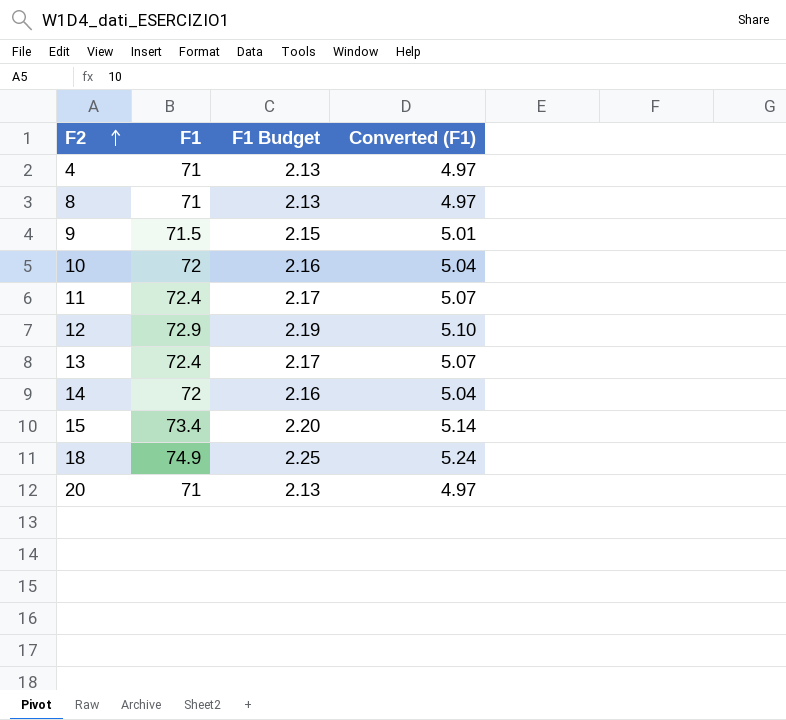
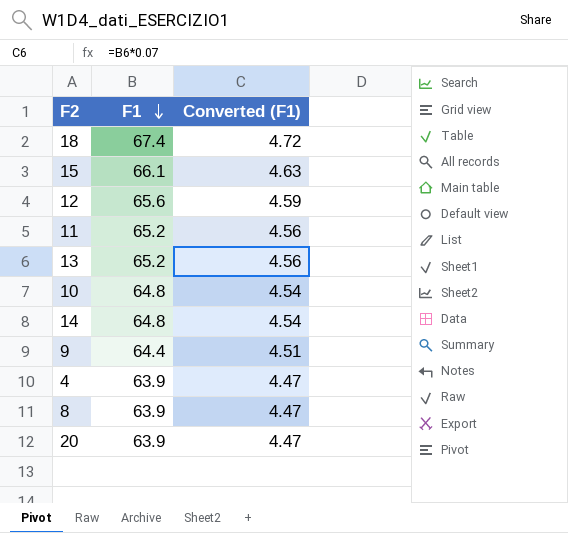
row order: F2 ascending -> F1 descending
column F1 Budget | formula: [F1] * 0.03 -> none
18 | F1: 74.9 -> 67.4
18 | Converted (F1): 5.24 -> 4.72
15 | F1: 73.4 -> 66.1
15 | Converted (F1): 5.14 -> 4.63
12 | F1: 72.9 -> 65.6
12 | Converted (F1): 5.10 -> 4.59
11 | F1: 72.4 -> 65.2
11 | Converted (F1): 5.07 -> 4.56
13 | F1: 72.4 -> 65.2
13 | Converted (F1): 5.07 -> 4.56
10 | F1: 72 -> 64.8
10 | Converted (F1): 5.04 -> 4.54
14 | F1: 72 -> 64.8
14 | Converted (F1): 5.04 -> 4.54
9 | F1: 71.5 -> 64.4
9 | Converted (F1): 5.01 -> 4.51
4 | F1: 71 -> 63.9
4 | Converted (F1): 4.97 -> 4.47
8 | F1: 71 -> 63.9
8 | Converted (F1): 4.97 -> 4.47
20 | F1: 71 -> 63.9
20 | Converted (F1): 4.97 -> 4.47

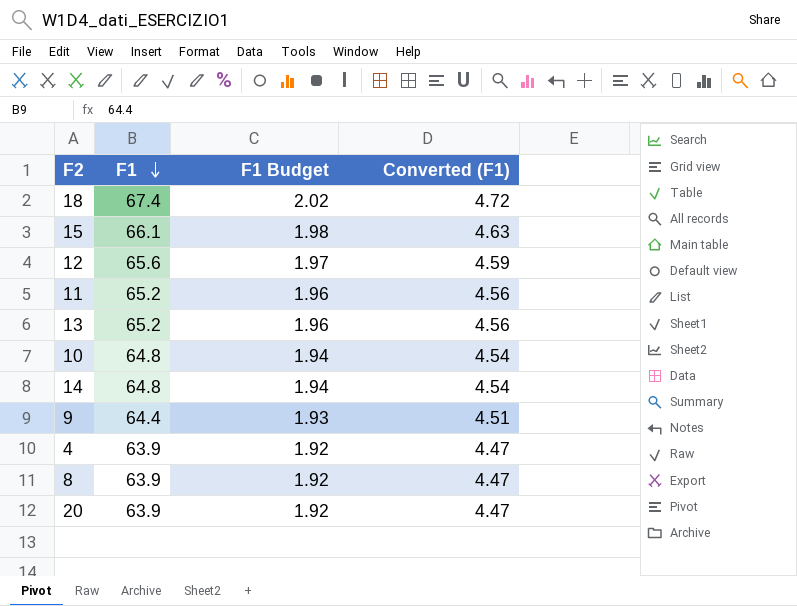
column F1 Budget | formula: none -> [F1] * 0.03

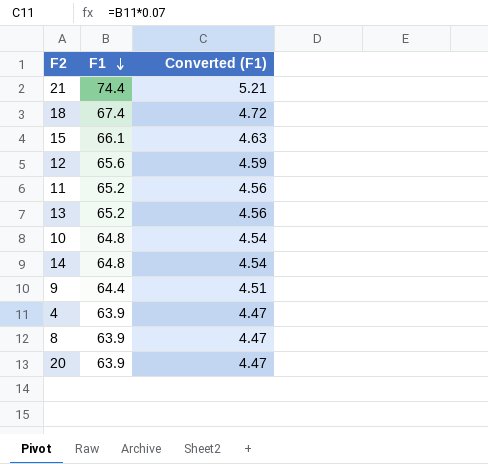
column F1 Budget | formula: [F1] * 0.03 -> none
row 21: none -> 74.4 | 5.21

